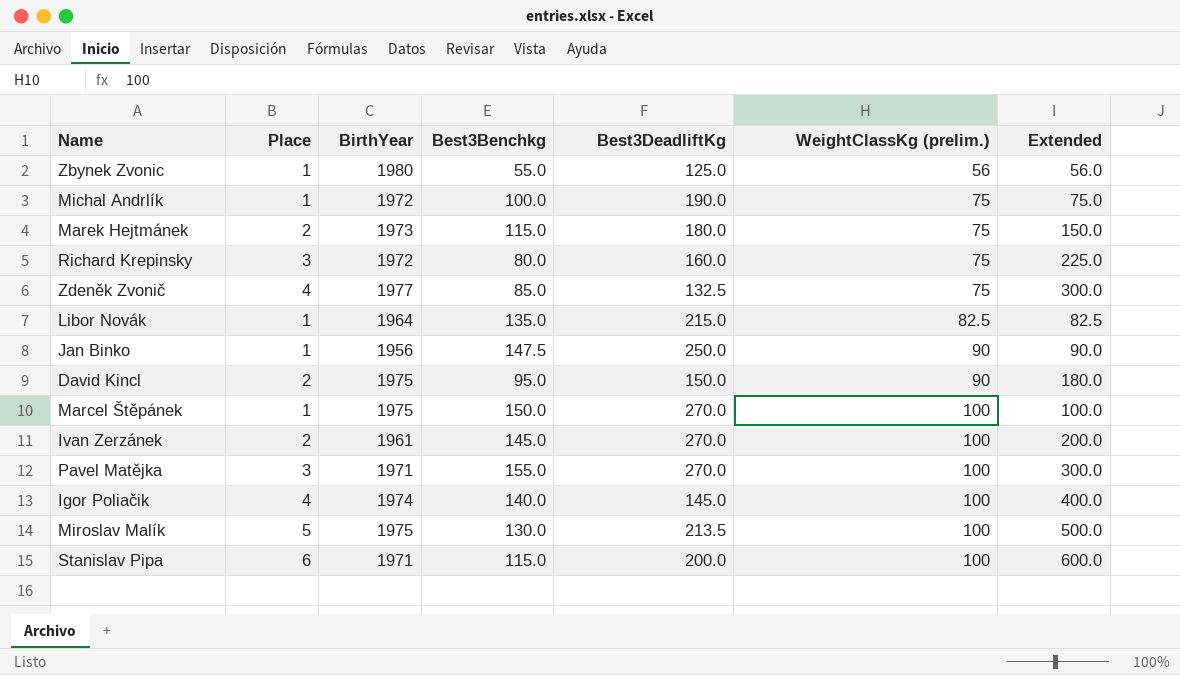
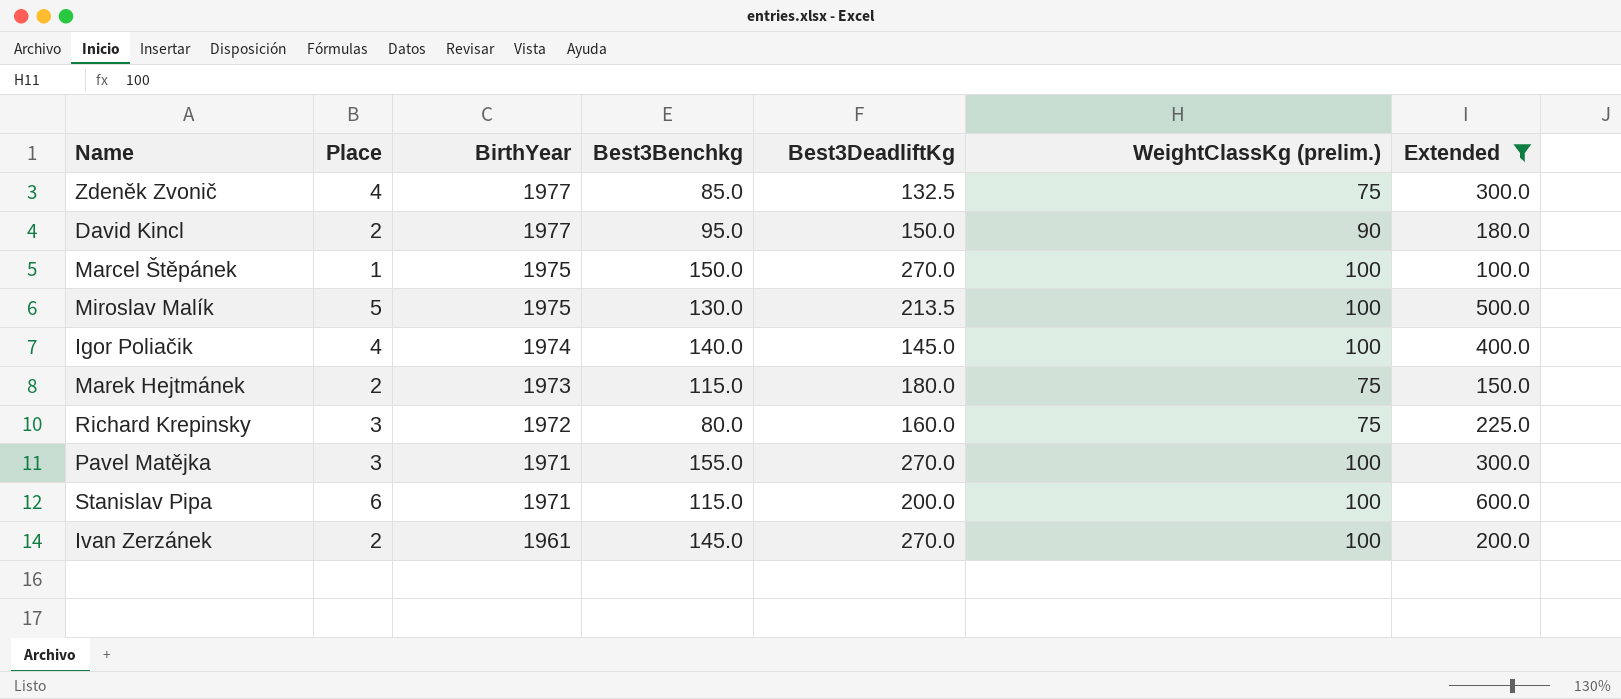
filter: none -> Extended >= 100.0
row order: WeightClassKg (prelim.) ascending -> BirthYear descending
David Kincl | BirthYear: 1975 -> 1977

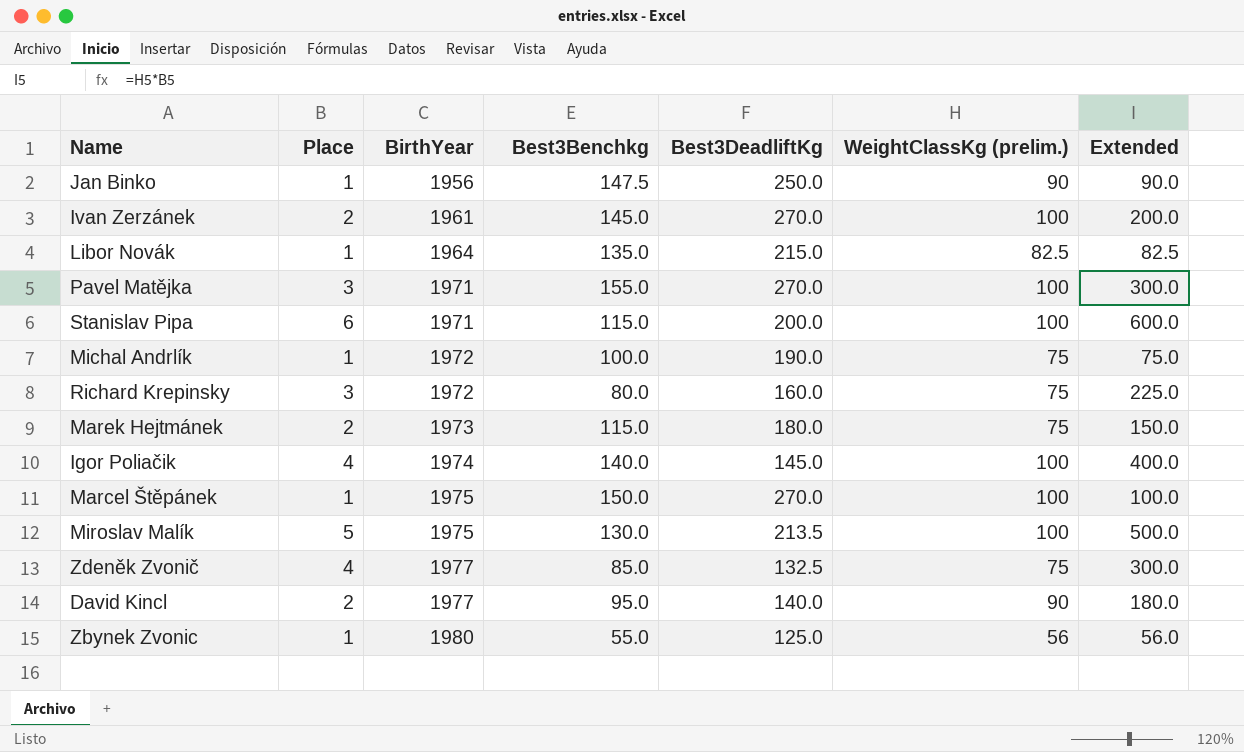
filter: Extended >= 100.0 -> none
row order: BirthYear descending -> BirthYear ascending
David Kincl | Best3DeadliftKg: 150.0 -> 140.0

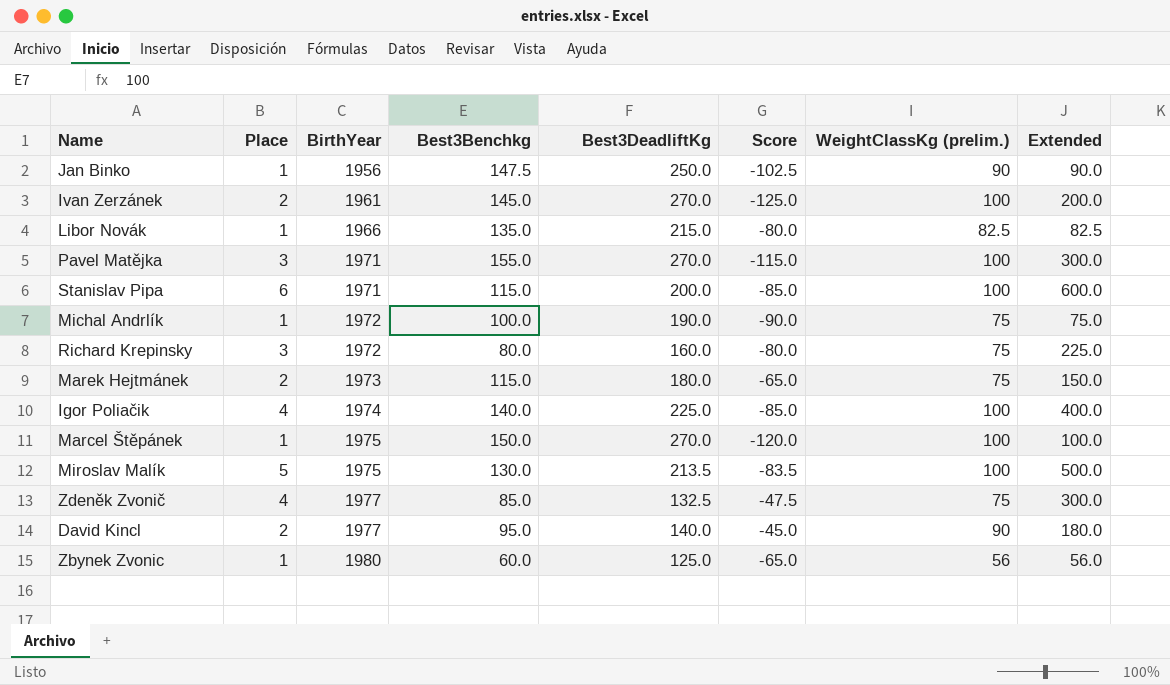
column Score | formula: none -> [Best3Benchkg] - [Best3DeadliftKg]
Libor Novák | BirthYear: 1964 -> 1966
Igor Poliačik | Best3DeadliftKg: 145.0 -> 225.0
Zbynek Zvonic | Best3Benchkg: 55.0 -> 60.0

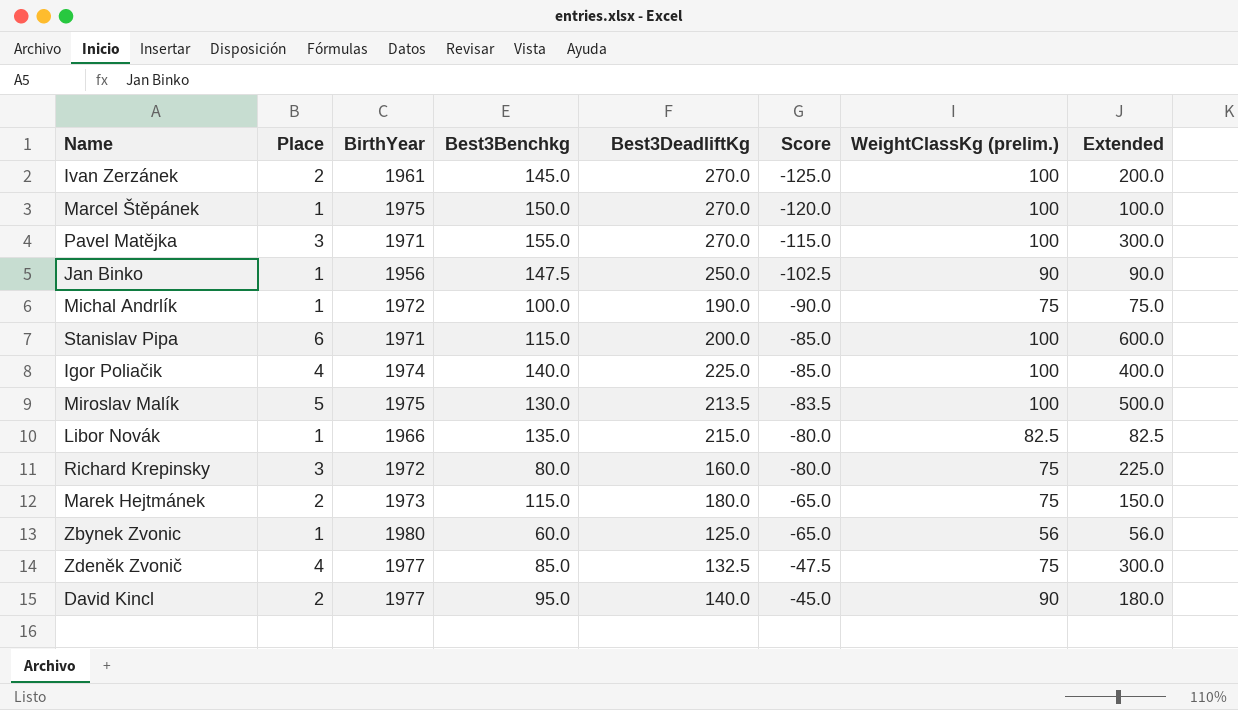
row order: BirthYear ascending -> Score ascending

